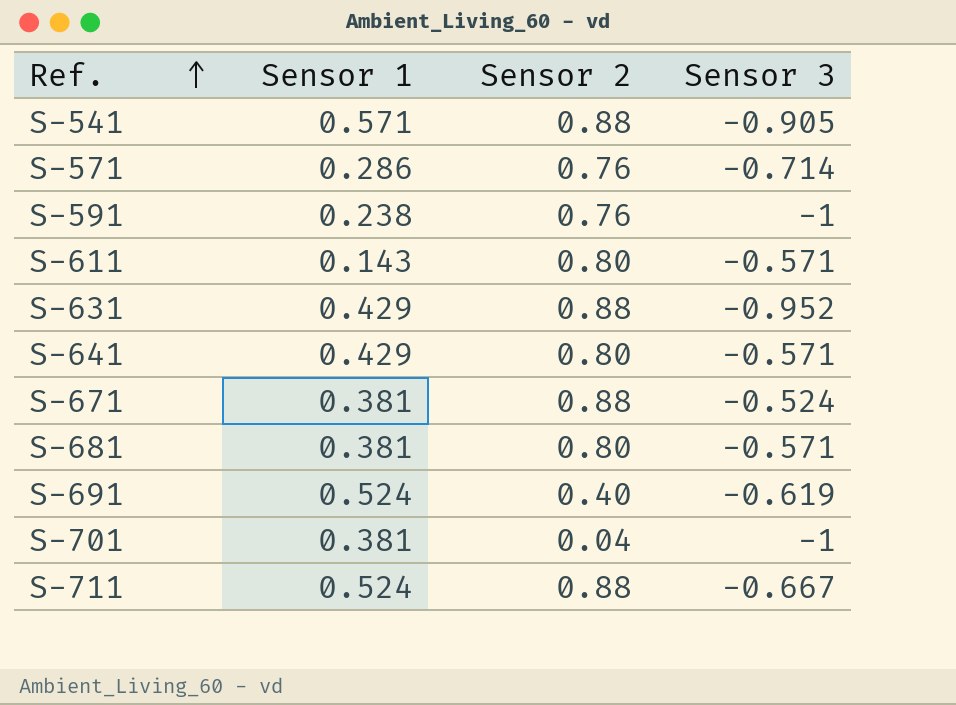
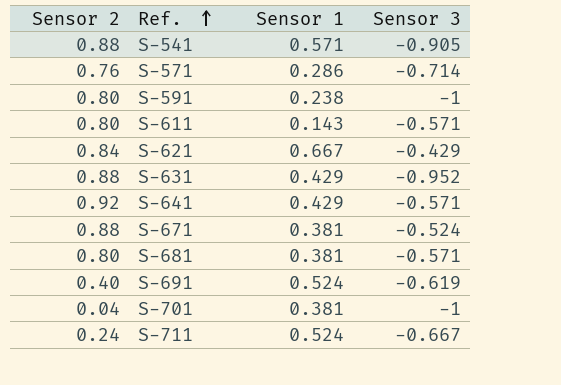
column Sensor 2 | position: 3 -> 1
S-591 | Sensor 2: 0.76 -> 0.80
row S-621: none -> 0.84 | 0.667 | -0.429
S-641 | Sensor 2: 0.80 -> 0.92
S-711 | Sensor 2: 0.88 -> 0.24

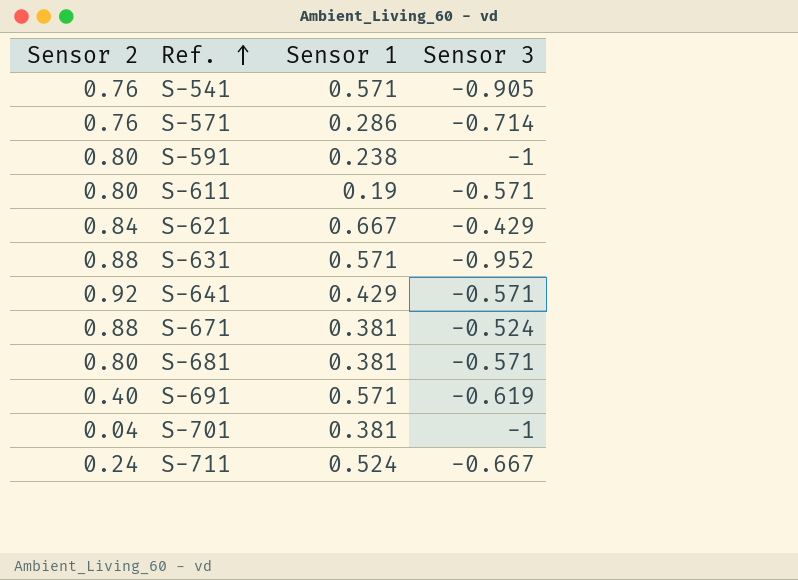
S-541 | Sensor 2: 0.88 -> 0.76
S-611 | Sensor 1: 0.143 -> 0.19
S-631 | Sensor 1: 0.429 -> 0.571
S-691 | Sensor 1: 0.524 -> 0.571

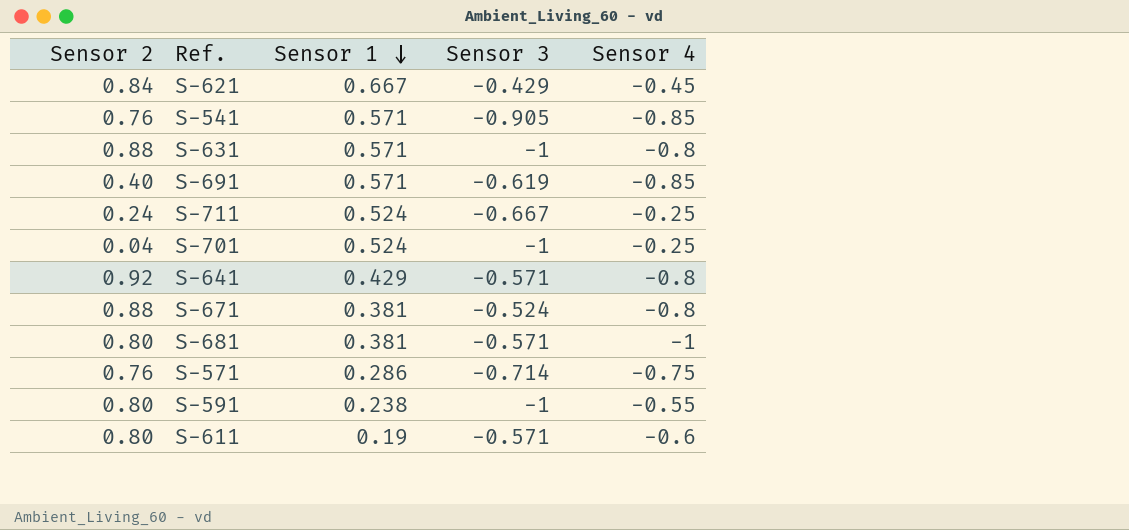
row order: Ref. ascending -> Sensor 1 descending
column Sensor 4 | position: none -> 5
S-631 | Sensor 3: -0.952 -> -1
S-701 | Sensor 1: 0.381 -> 0.524

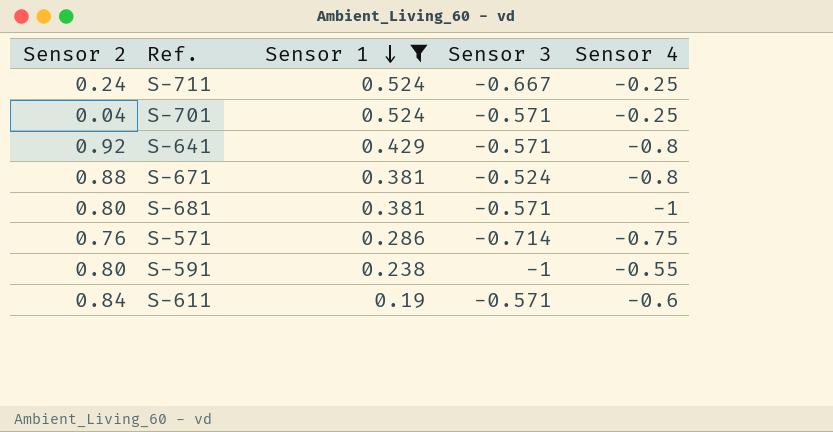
filter: none -> Sensor 1 <= 0.524
S-701 | Sensor 3: -1 -> -0.571
S-611 | Sensor 2: 0.80 -> 0.84

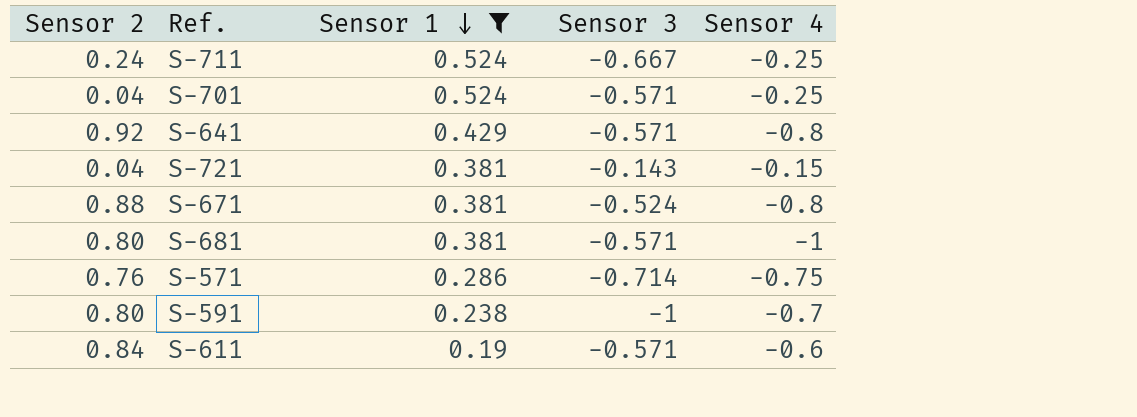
row S-721: none -> 0.04 | 0.381 | -0.143 | -0.15
S-591 | Sensor 4: -0.55 -> -0.7

